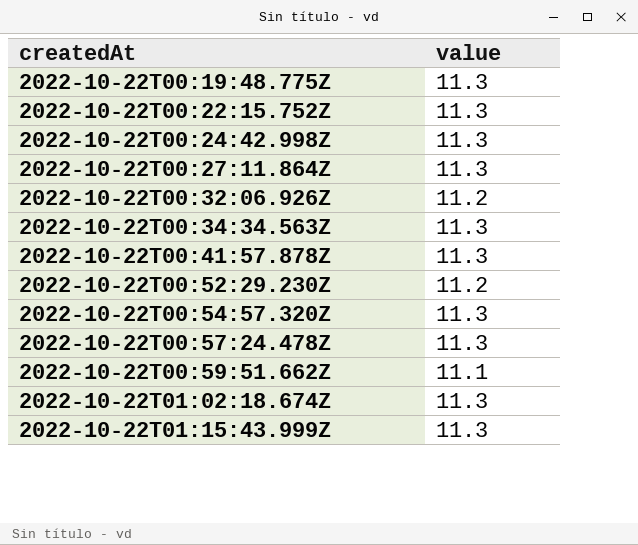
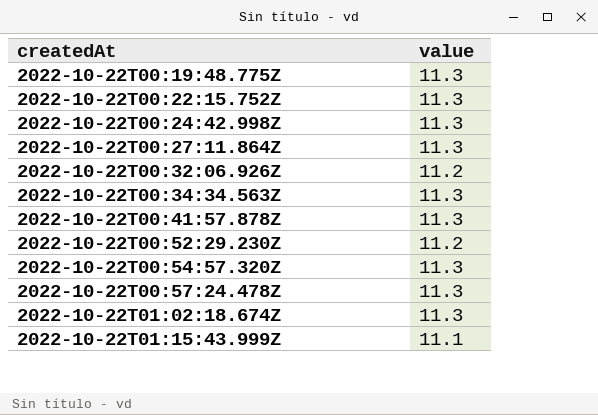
row 2022-10-22T00:59:51.662Z: 11.1 -> none
2022-10-22T01:15:43.999Z | value: 11.3 -> 11.1

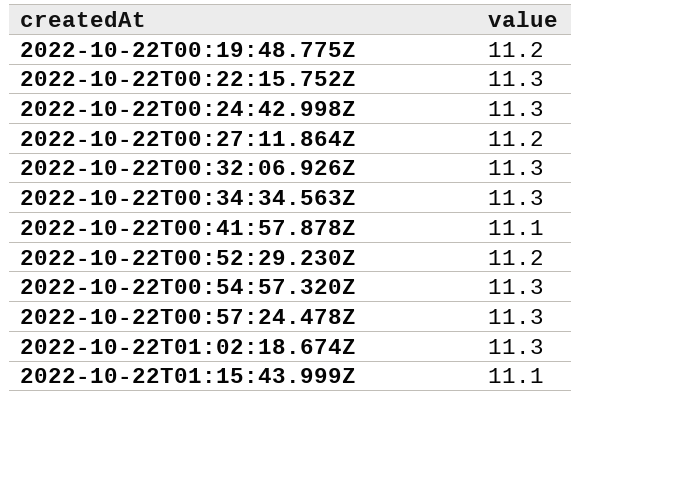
2022-10-22T00:19:48.775Z | value: 11.3 -> 11.2
2022-10-22T00:27:11.864Z | value: 11.3 -> 11.2
2022-10-22T00:32:06.926Z | value: 11.2 -> 11.3
2022-10-22T00:41:57.878Z | value: 11.3 -> 11.1

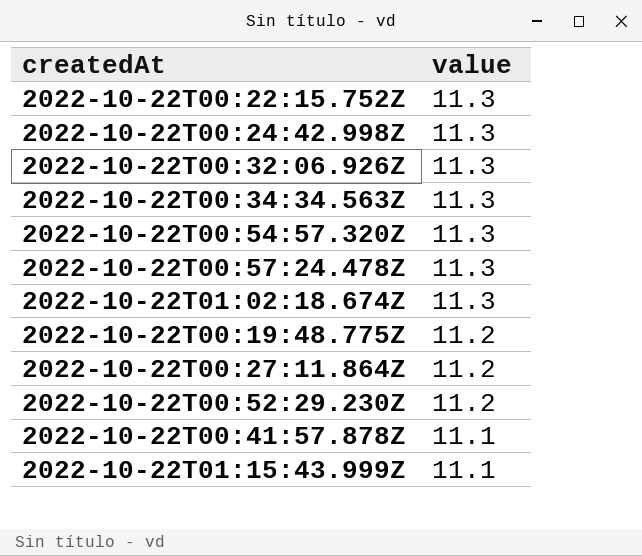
row order: createdAt ascending -> value descending

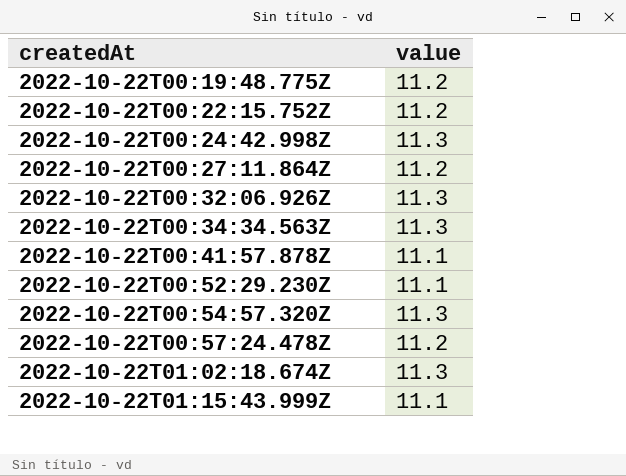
row order: value descending -> createdAt ascending
2022-10-22T00:22:15.752Z | value: 11.3 -> 11.2
2022-10-22T00:52:29.230Z | value: 11.2 -> 11.1
2022-10-22T00:57:24.478Z | value: 11.3 -> 11.2

